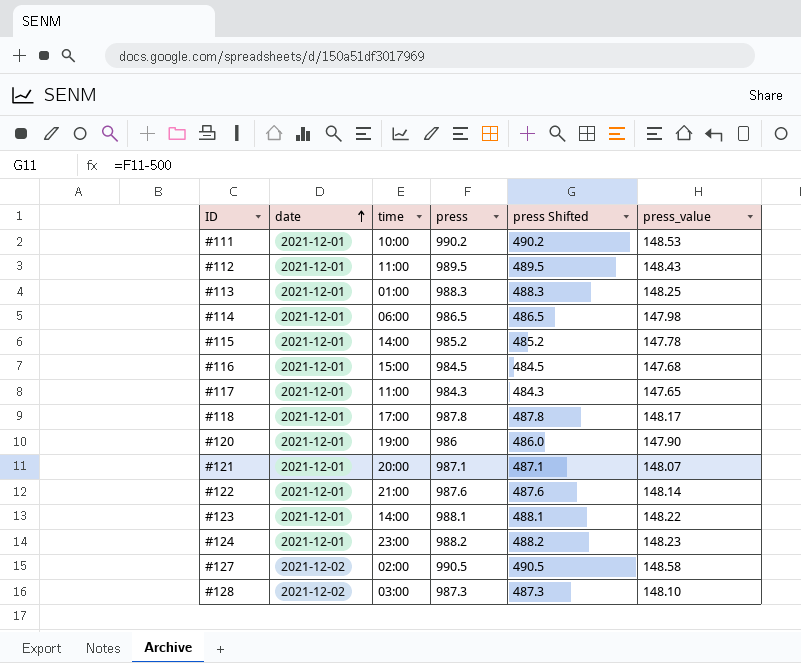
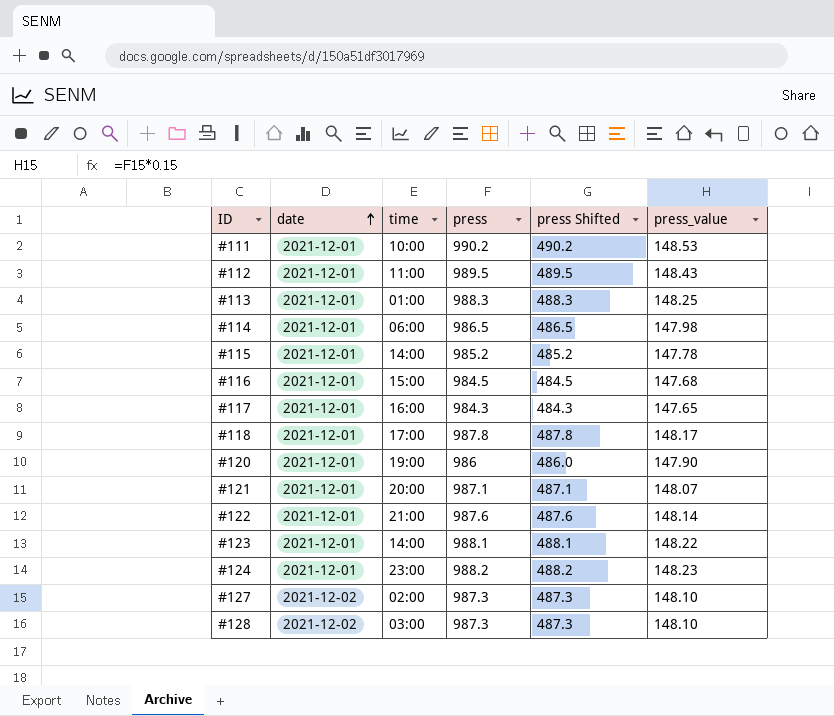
#117 | time: 11:00 -> 16:00
#127 | press: 990.5 -> 987.3
#127 | press Shifted: 490.5 -> 487.3
#127 | press_value: 148.58 -> 148.10

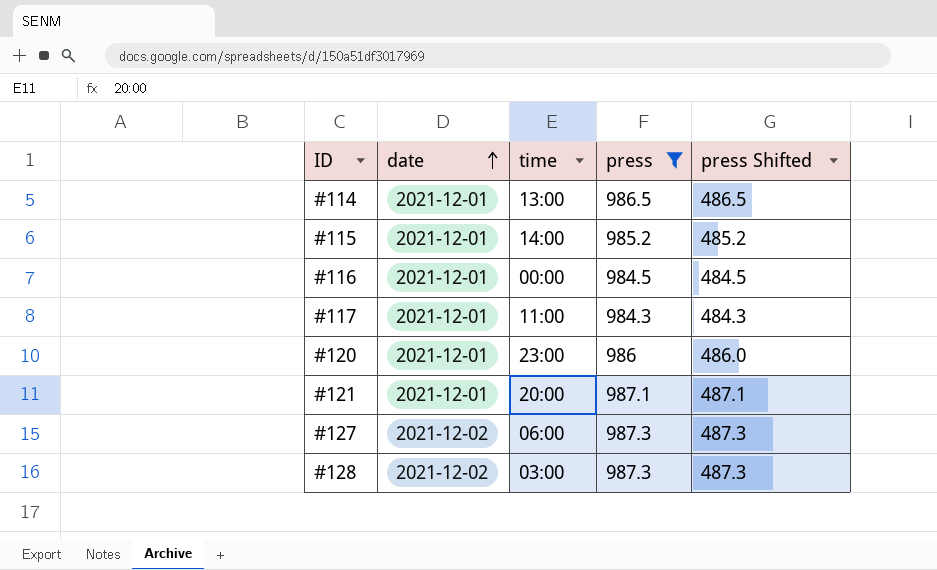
filter: none -> press <= 987.3
column press_value | formula: [press] * 0.15 -> none
#114 | time: 06:00 -> 13:00
#116 | time: 15:00 -> 00:00
#117 | time: 16:00 -> 11:00
#120 | time: 19:00 -> 23:00
#127 | time: 02:00 -> 06:00

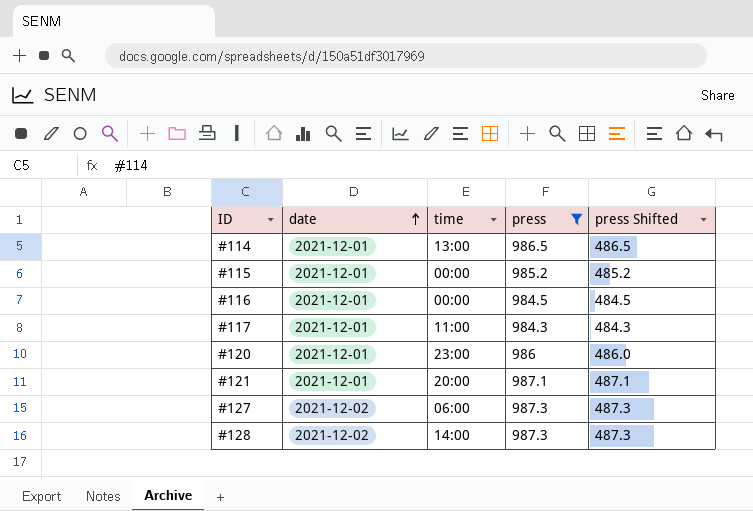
#115 | time: 14:00 -> 00:00
#128 | time: 03:00 -> 14:00

